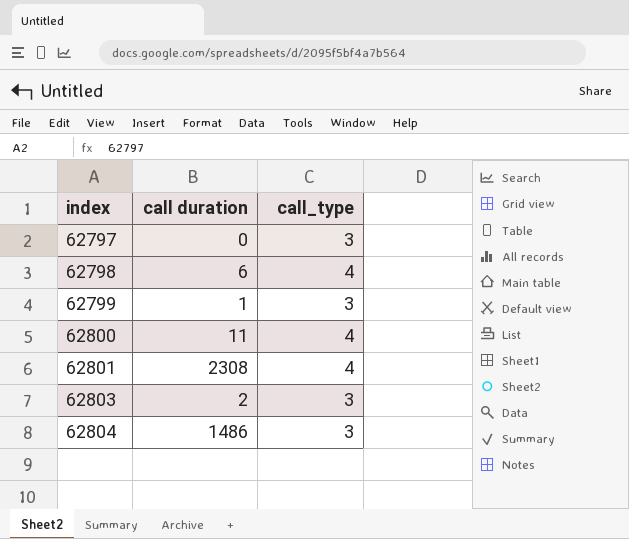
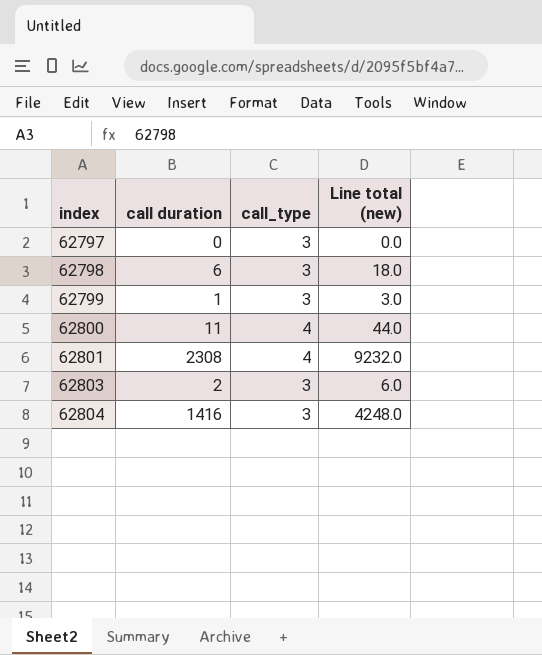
column Line total (new) | formula: none -> [call duration] * [call_type]
62798 | call_type: 4 -> 3
62804 | call duration: 1486 -> 1416

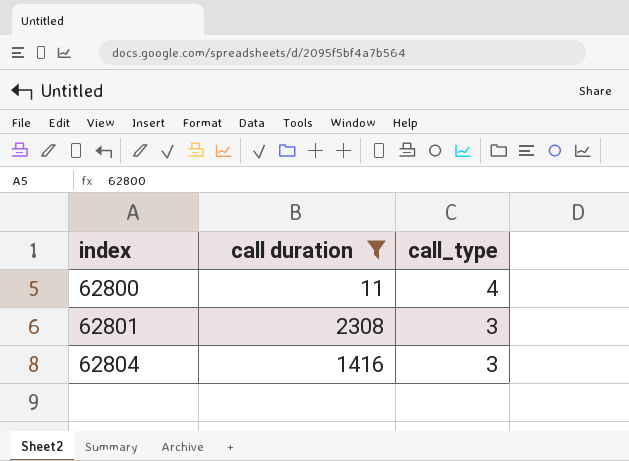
filter: none -> call duration >= 11
column Line total (new) | formula: [call duration] * [call_type] -> none
62801 | call_type: 4 -> 3

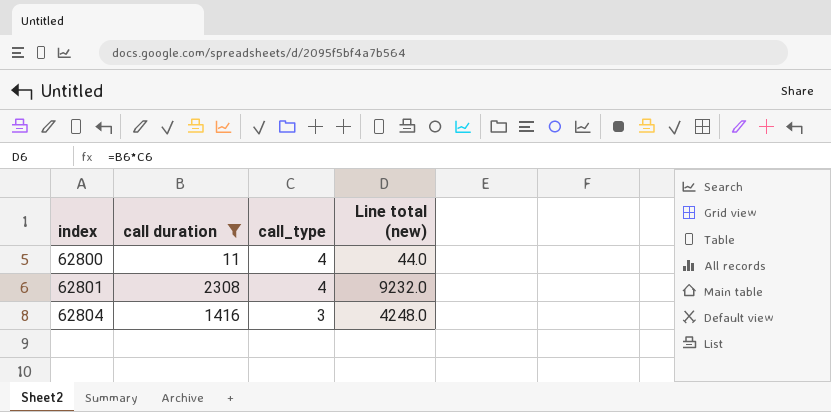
column Line total (new) | formula: none -> [call duration] * [call_type]
62801 | call_type: 3 -> 4

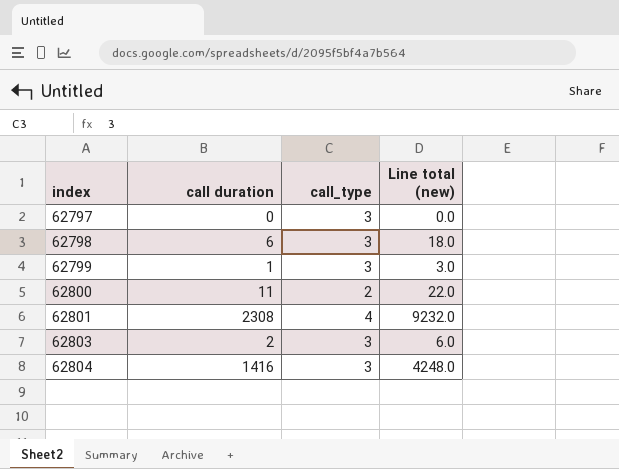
filter: call duration >= 11 -> none
62800 | call_type: 4 -> 2
62800 | Line total (new): 44.0 -> 22.0

